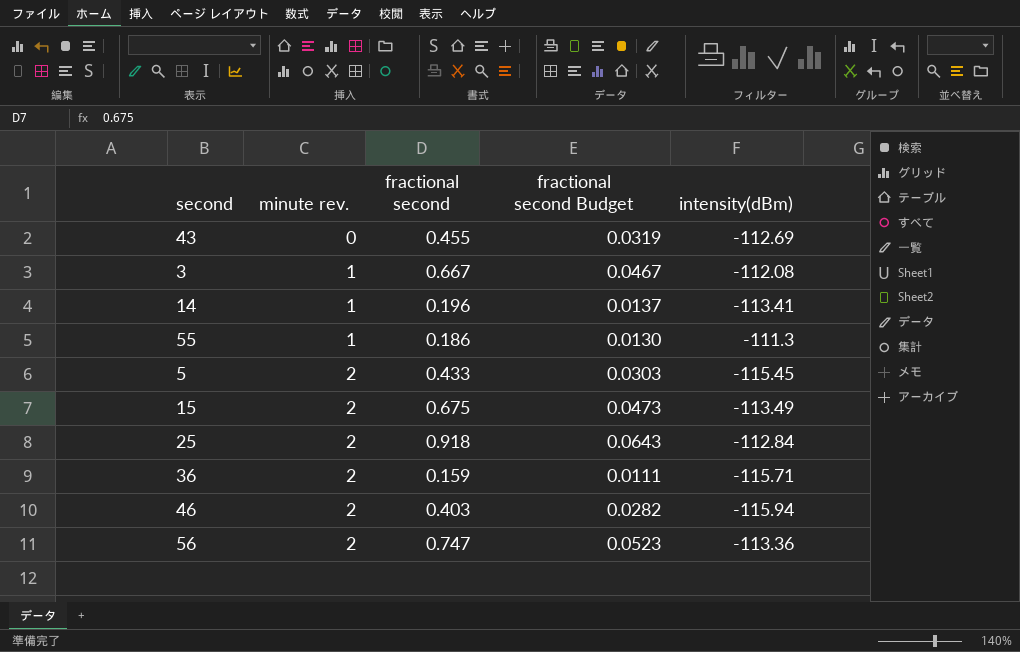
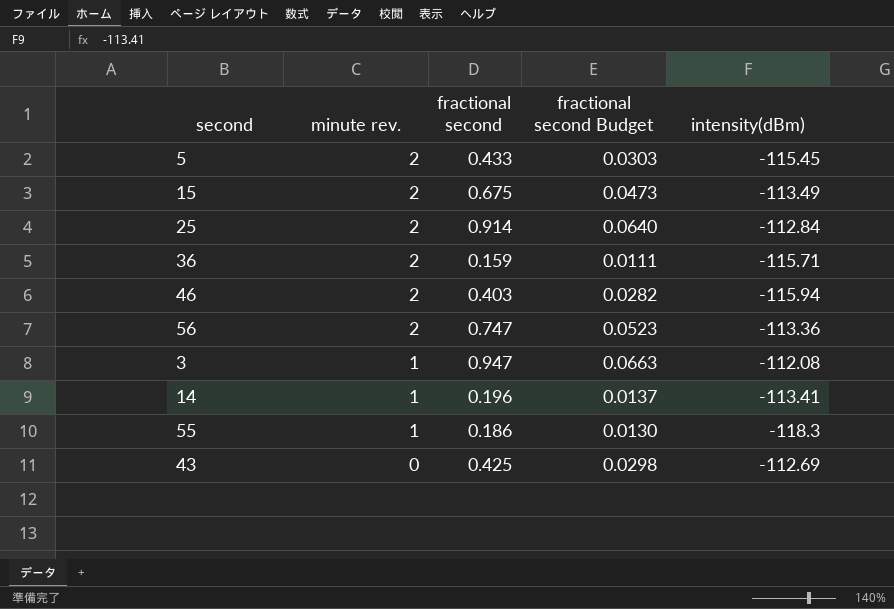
row order: minute rev. ascending -> minute rev. descending
25 | fractional second: 0.918 -> 0.914
25 | fractional second Budget: 0.0643 -> 0.0640
3 | fractional second: 0.667 -> 0.947
3 | fractional second Budget: 0.0467 -> 0.0663
55 | intensity(dBm): -111.3 -> -118.3
43 | fractional second: 0.455 -> 0.425
43 | fractional second Budget: 0.0319 -> 0.0298

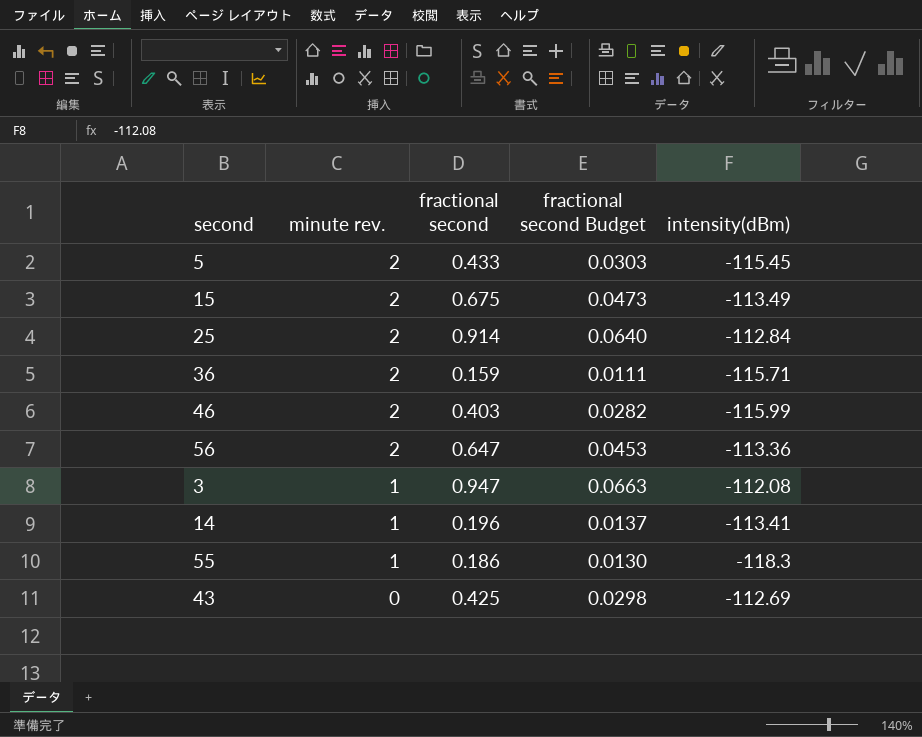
46 | intensity(dBm): -115.94 -> -115.99
56 | fractional second: 0.747 -> 0.647
56 | fractional second Budget: 0.0523 -> 0.0453

